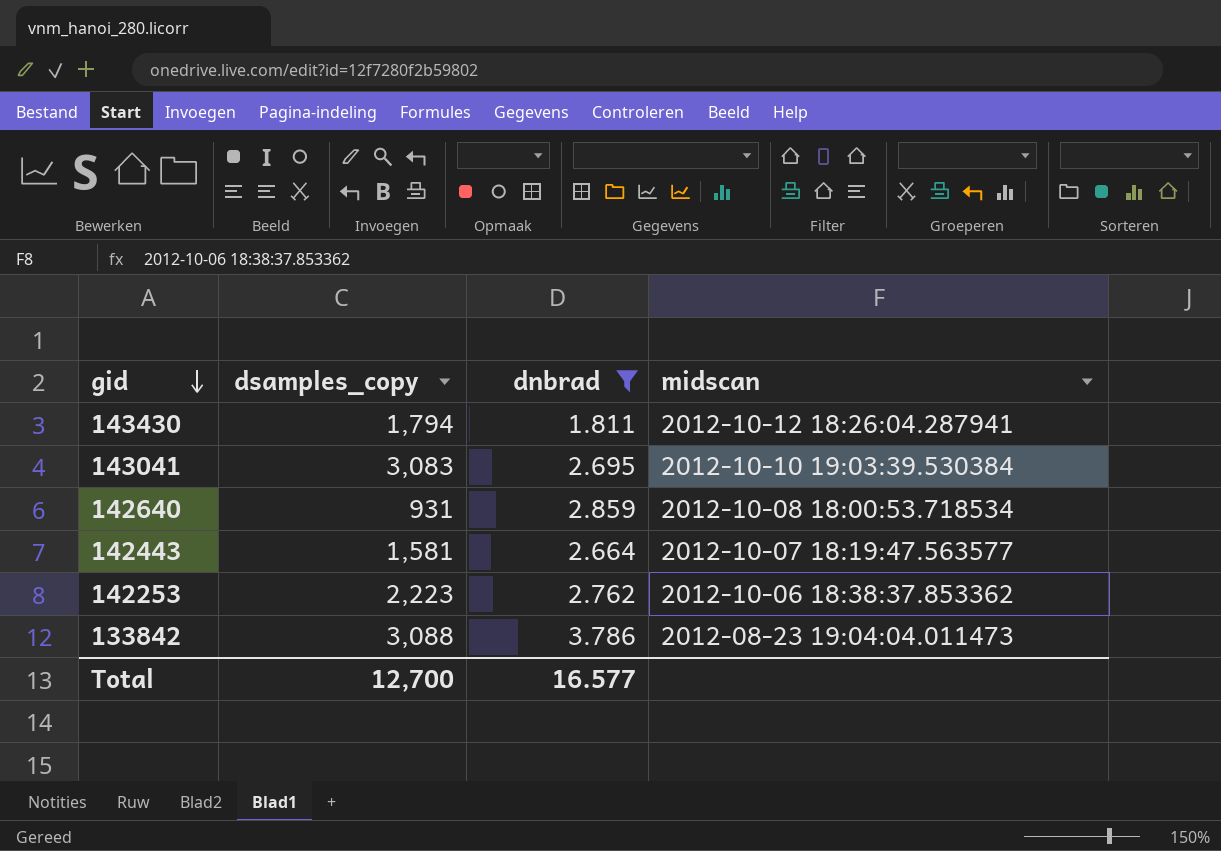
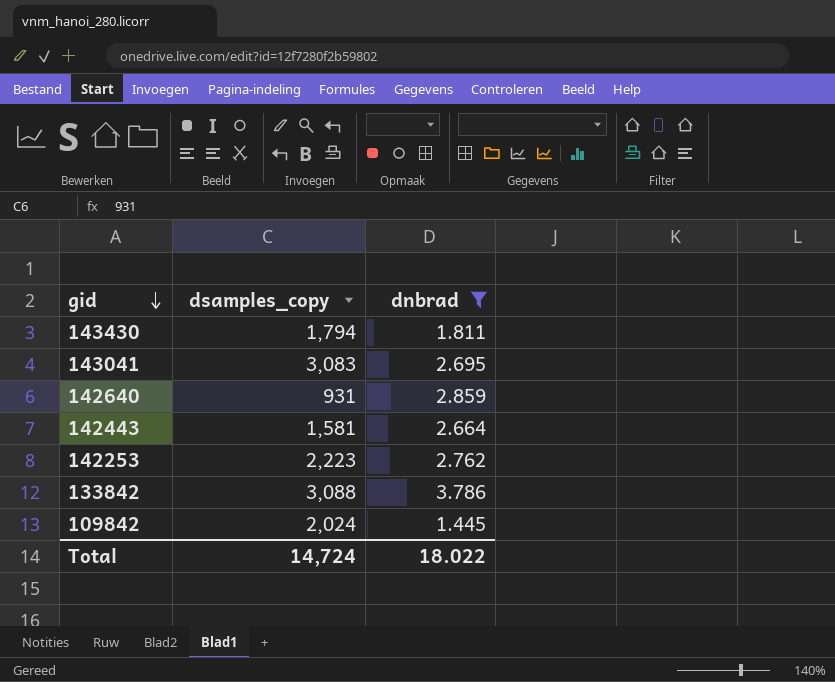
column midscan | position: 4 -> none
row 109842: none -> 2,024 | 1.445
Total | dsamples_copy: 12,700 -> 14,724
Total | dnbrad: 16.577 -> 18.022

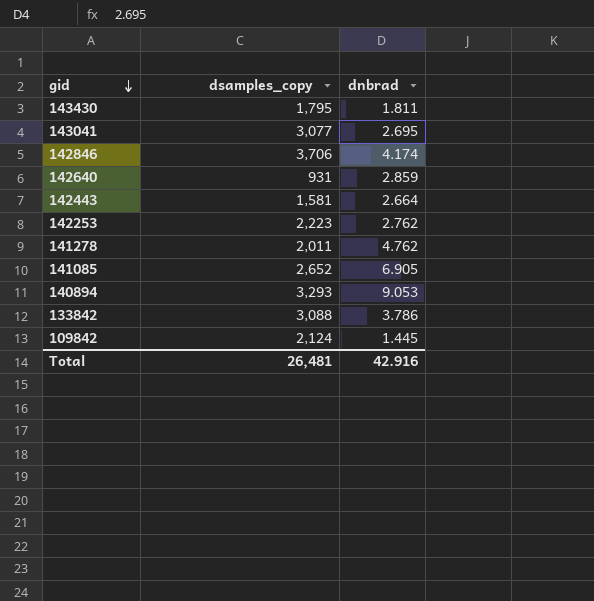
filter: dnbrad <= 3.786 -> none
143430 | dsamples_copy: 1,794 -> 1,795
143041 | dsamples_copy: 3,083 -> 3,077
109842 | dsamples_copy: 2,024 -> 2,124
Total | dsamples_copy: 14,724 -> 26,481
Total | dnbrad: 18.022 -> 42.916

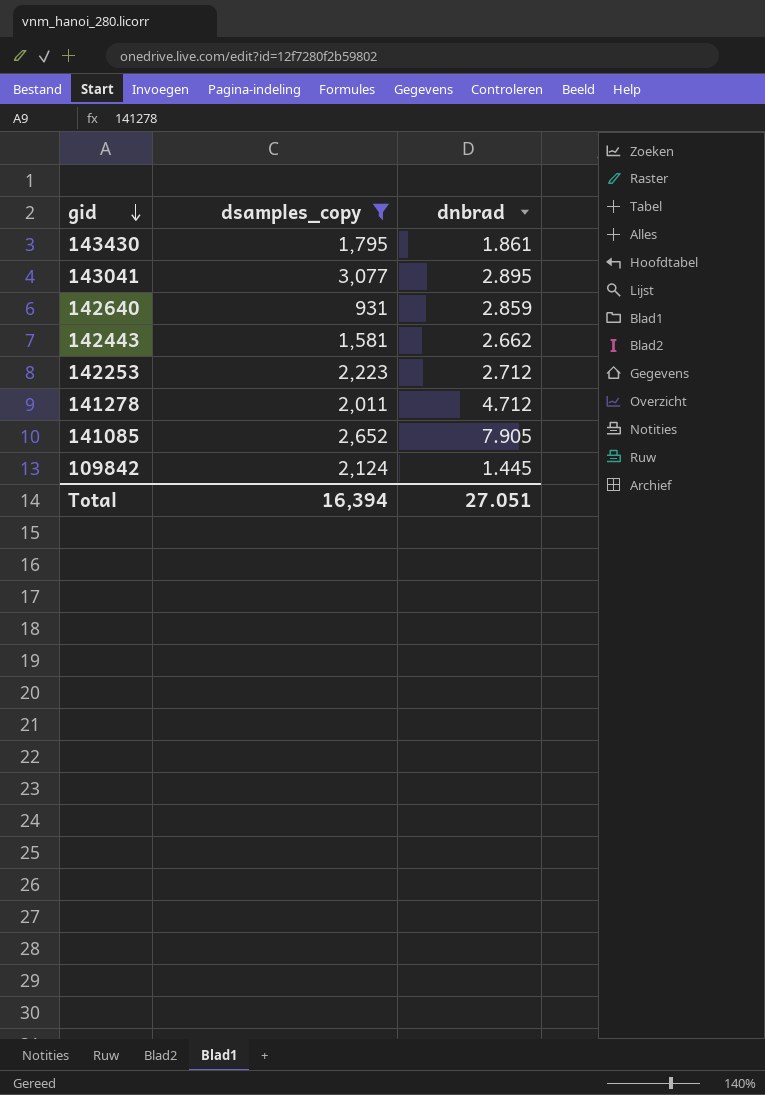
filter: none -> dsamples_copy <= 3,077
143430 | dnbrad: 1.811 -> 1.861
143041 | dnbrad: 2.695 -> 2.895
142443 | dnbrad: 2.664 -> 2.662
142253 | dnbrad: 2.762 -> 2.712
141278 | dnbrad: 4.762 -> 4.712
141085 | dnbrad: 6.905 -> 7.905
Total | dsamples_copy: 26,481 -> 16,394
Total | dnbrad: 42.916 -> 27.051

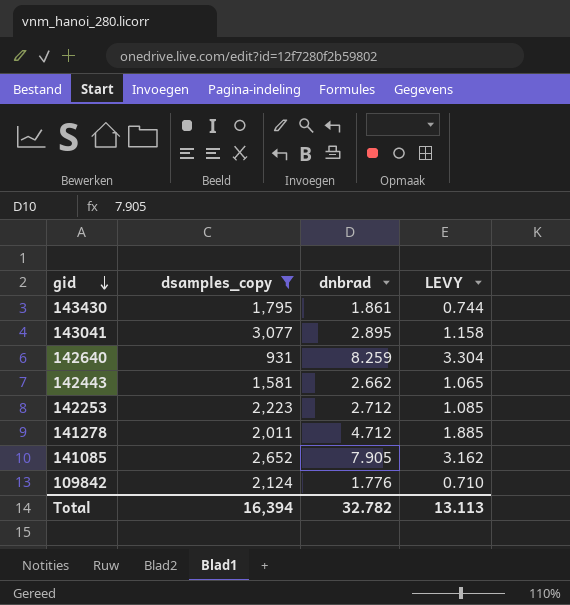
column LEVY | formula: none -> [dnbrad] * 0.4
142640 | dnbrad: 2.859 -> 8.259
109842 | dnbrad: 1.445 -> 1.776
Total | dnbrad: 27.051 -> 32.782

